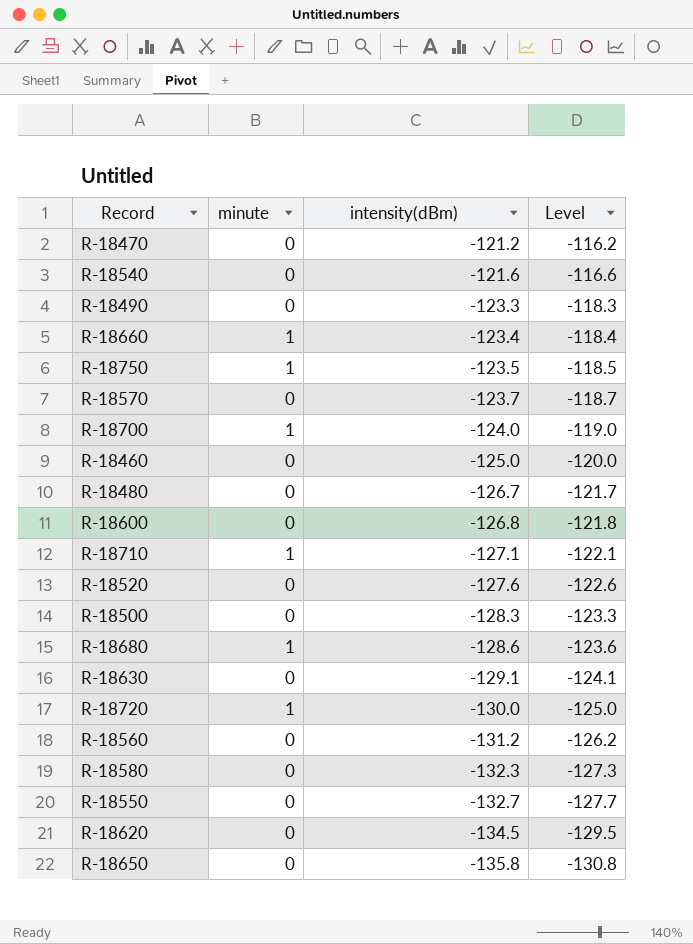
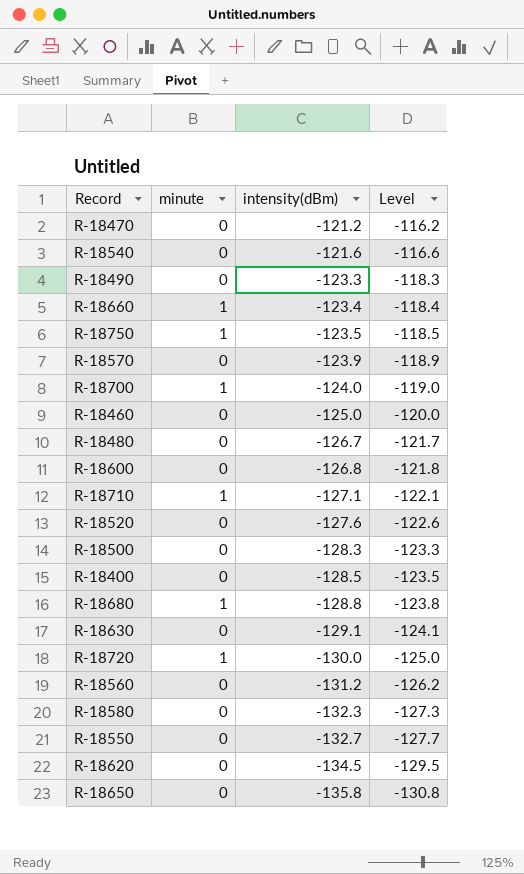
R-18570 | intensity(dBm): -123.7 -> -123.9
R-18570 | Level: -118.7 -> -118.9
row R-18400: none -> 0 | -128.5 | -123.5
R-18680 | intensity(dBm): -128.6 -> -128.8
R-18680 | Level: -123.6 -> -123.8

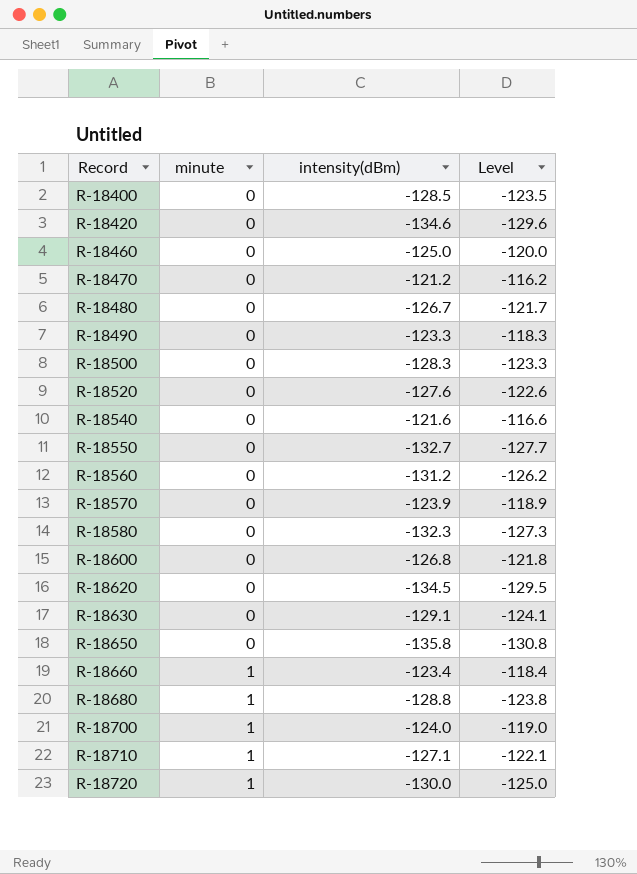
row order: intensity(dBm) descending -> Record ascending
row R-18750: 1 | -123.5 | -118.5 -> none
row R-18420: none -> 0 | -134.6 | -129.6

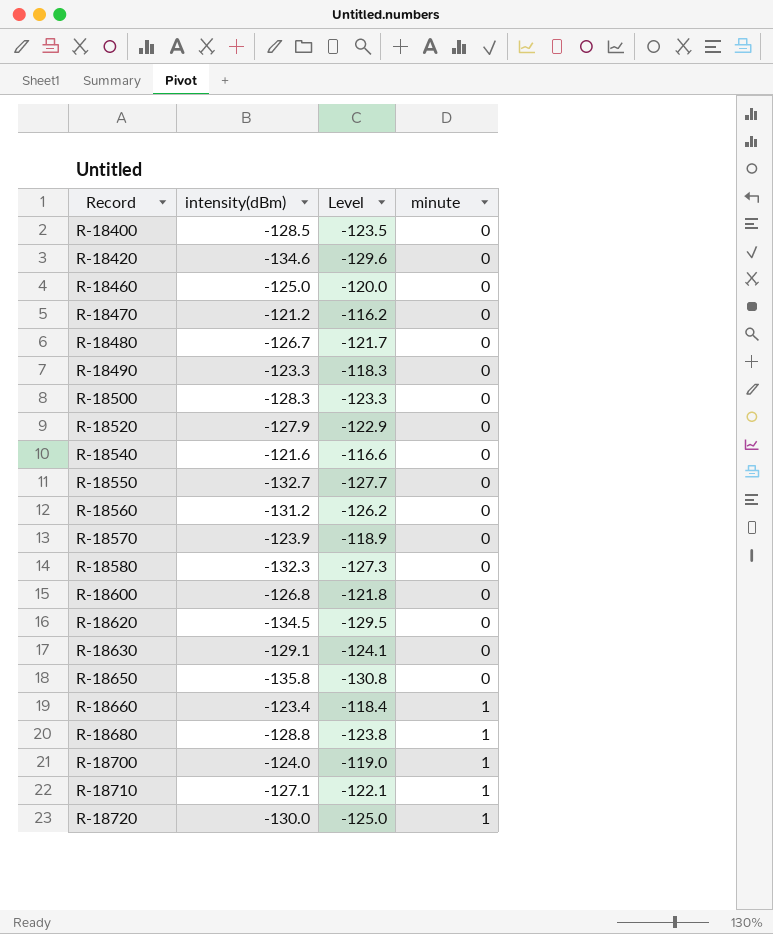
column minute | position: 2 -> 4
R-18520 | intensity(dBm): -127.6 -> -127.9
R-18520 | Level: -122.6 -> -122.9

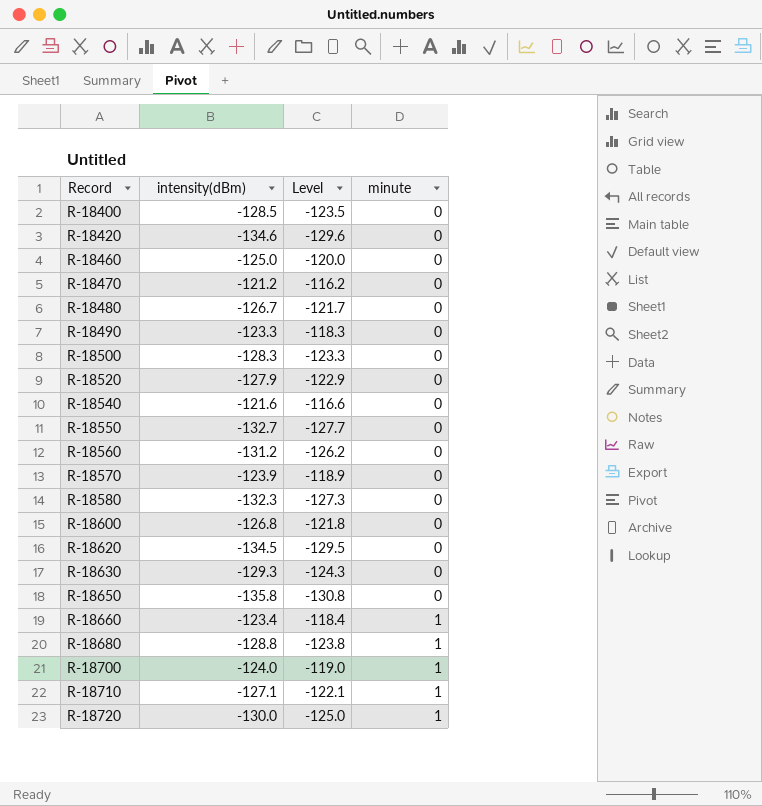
R-18630 | intensity(dBm): -129.1 -> -129.3
R-18630 | Level: -124.1 -> -124.3

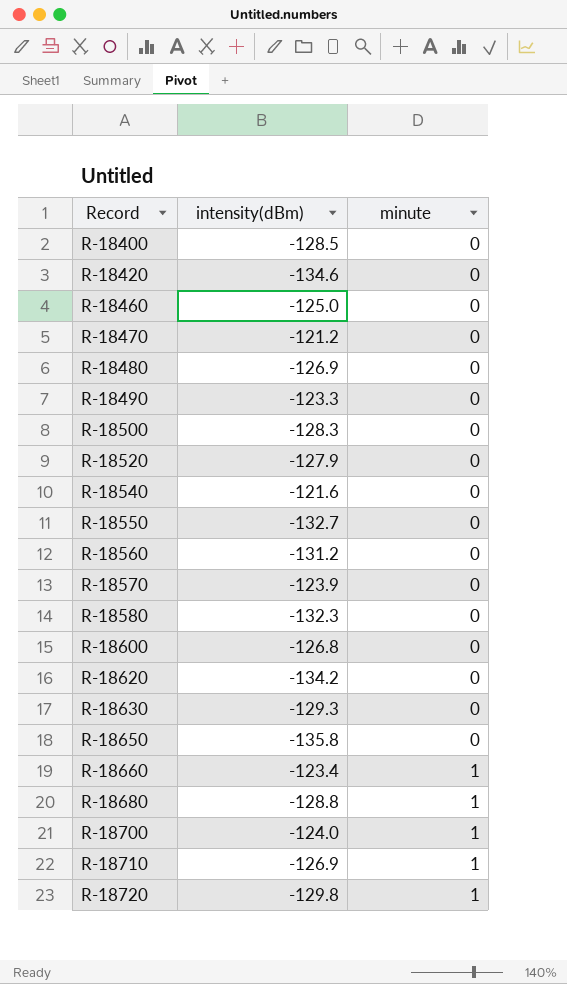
column Level | formula: [intensity(dBm)] + 5 -> none
R-18480 | intensity(dBm): -126.7 -> -126.9
R-18620 | intensity(dBm): -134.5 -> -134.2
R-18710 | intensity(dBm): -127.1 -> -126.9
R-18720 | intensity(dBm): -130.0 -> -129.8

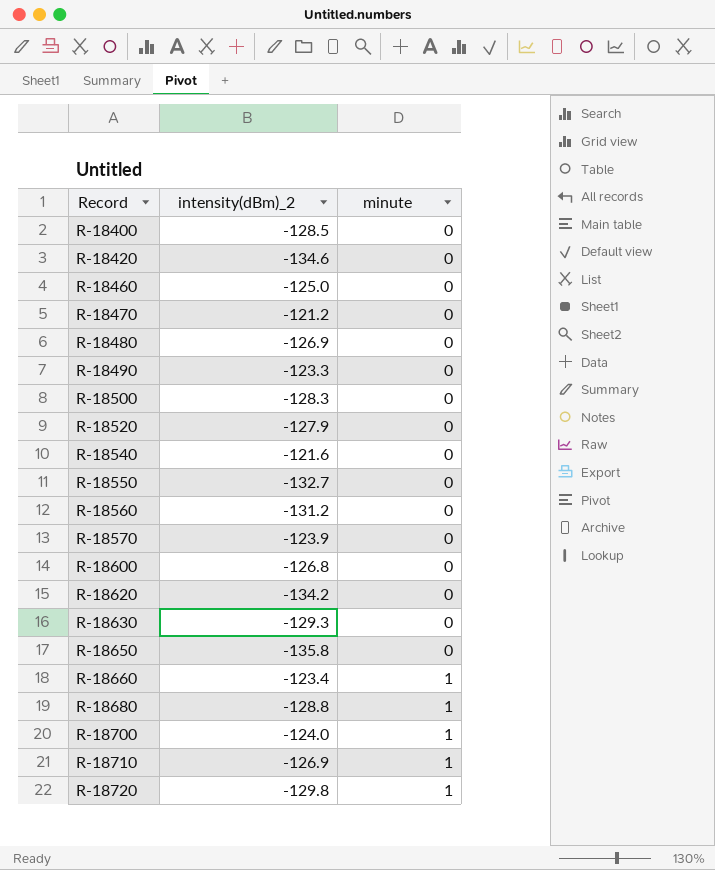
column name: intensity(dBm) -> intensity(dBm)_2
row R-18580: -132.3 | 0 -> none

